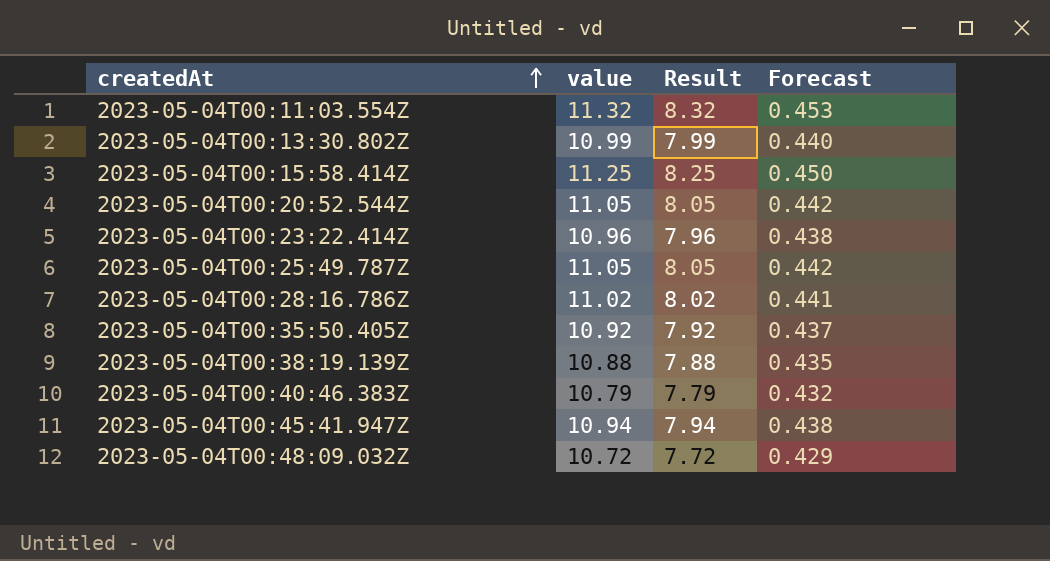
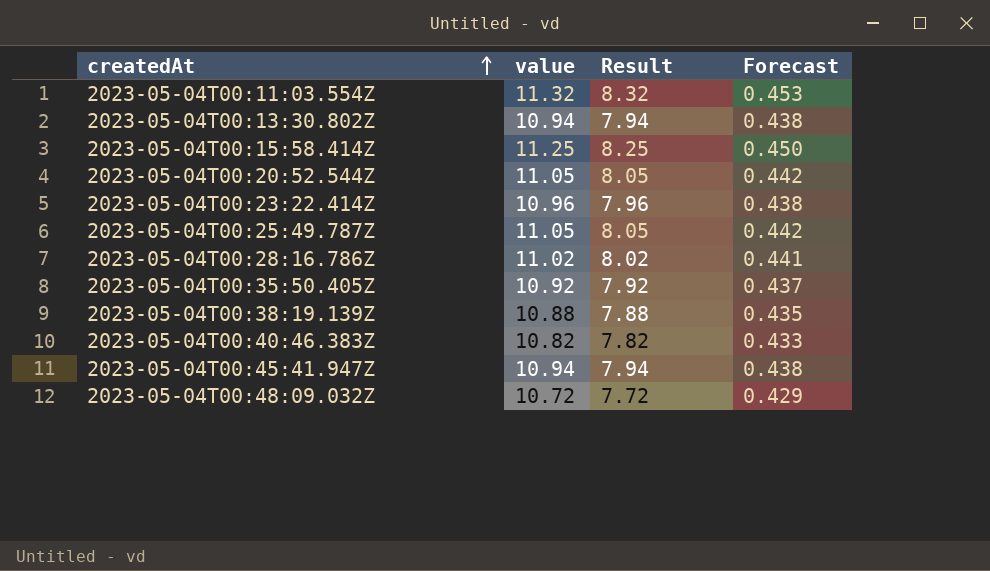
2023-05-04T00:13:30.802Z | value: 10.99 -> 10.94
2023-05-04T00:13:30.802Z | Result: 7.99 -> 7.94
2023-05-04T00:13:30.802Z | Forecast: 0.440 -> 0.438
2023-05-04T00:40:46.383Z | value: 10.79 -> 10.82
2023-05-04T00:40:46.383Z | Result: 7.79 -> 7.82
2023-05-04T00:40:46.383Z | Forecast: 0.432 -> 0.433

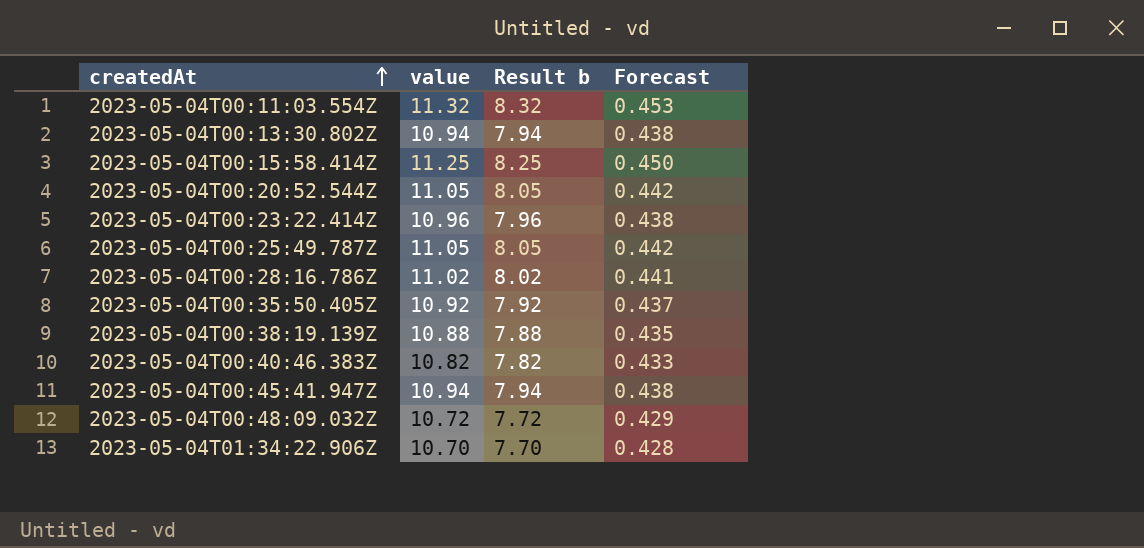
column name: Result -> Result b
row 2023-05-04T01:34:22.906Z: none -> 10.70 | 7.70 | 0.428

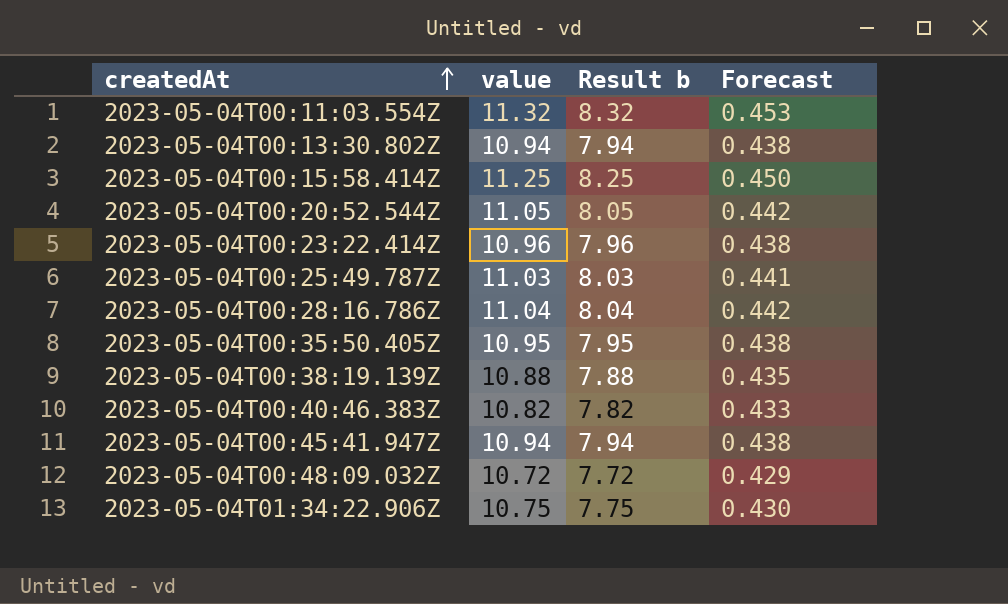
2023-05-04T00:25:49.787Z | value: 11.05 -> 11.03
2023-05-04T00:25:49.787Z | Result b: 8.05 -> 8.03
2023-05-04T00:25:49.787Z | Forecast: 0.442 -> 0.441
2023-05-04T00:28:16.786Z | value: 11.02 -> 11.04
2023-05-04T00:28:16.786Z | Result b: 8.02 -> 8.04
2023-05-04T00:28:16.786Z | Forecast: 0.441 -> 0.442
2023-05-04T00:35:50.405Z | value: 10.92 -> 10.95
2023-05-04T00:35:50.405Z | Result b: 7.92 -> 7.95
2023-05-04T00:35:50.405Z | Forecast: 0.437 -> 0.438
2023-05-04T01:34:22.906Z | value: 10.70 -> 10.75
2023-05-04T01:34:22.906Z | Result b: 7.70 -> 7.75
2023-05-04T01:34:22.906Z | Forecast: 0.428 -> 0.430

